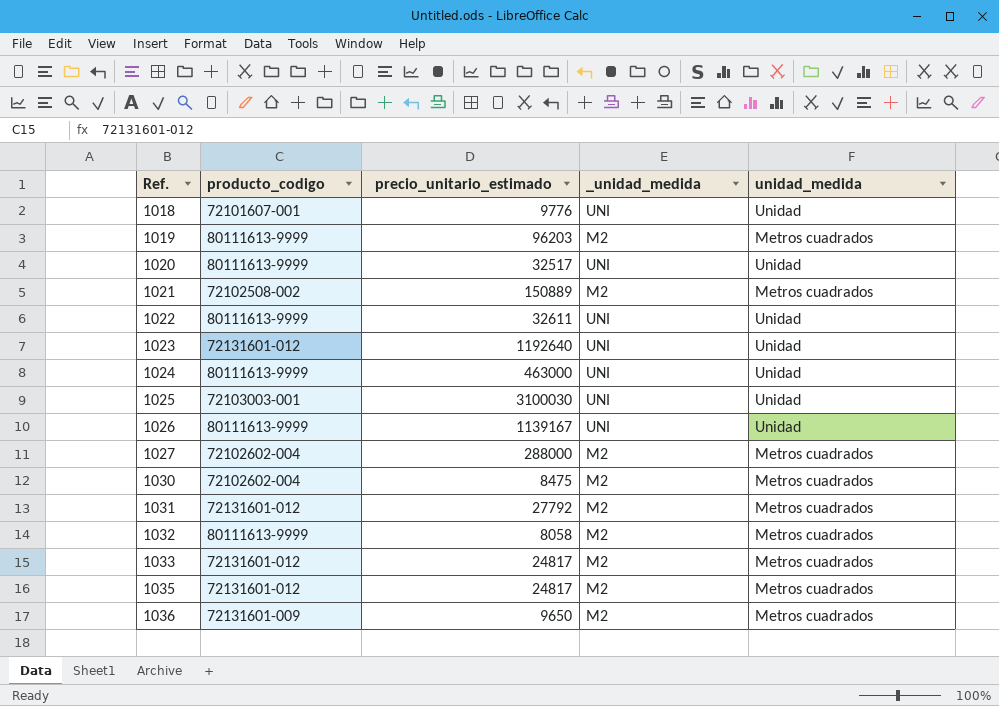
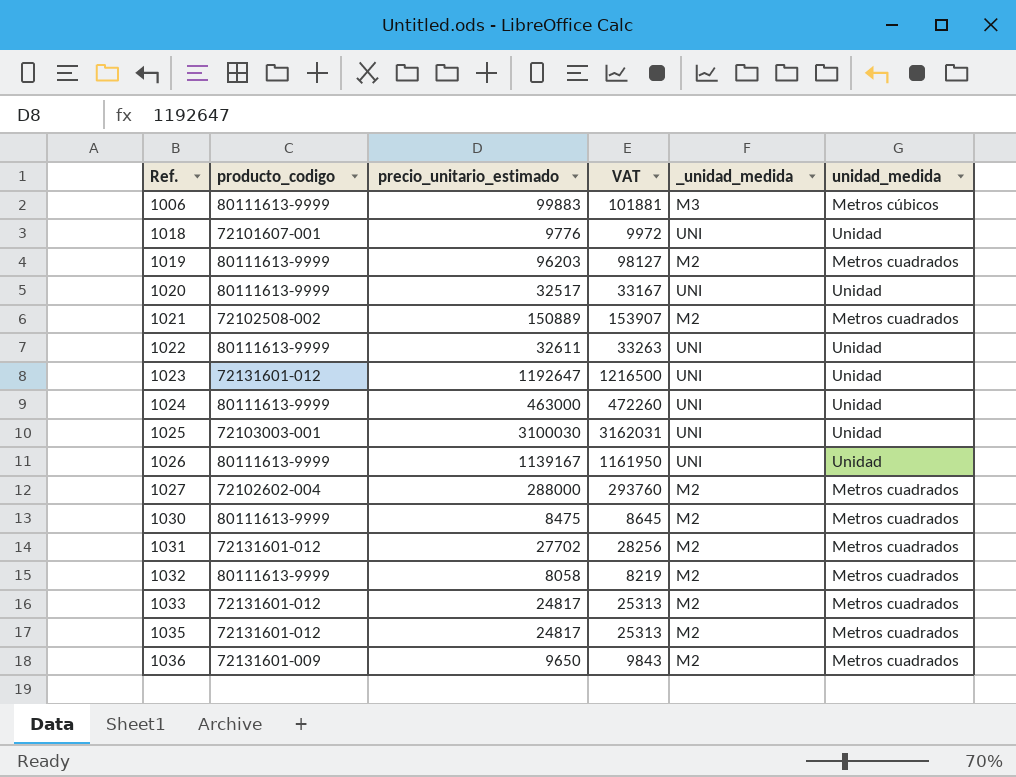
column VAT | formula: none -> [precio_unitario_estimado] * 1.02
row 1006: none -> 80111613-9999 | 99883 | 101881 | M3 | Metros cúbicos
1023 | precio_unitario_estimado: 1192640 -> 1192647
1030 | producto_codigo: 72102602-004 -> 80111613-9999
1031 | precio_unitario_estimado: 27792 -> 27702

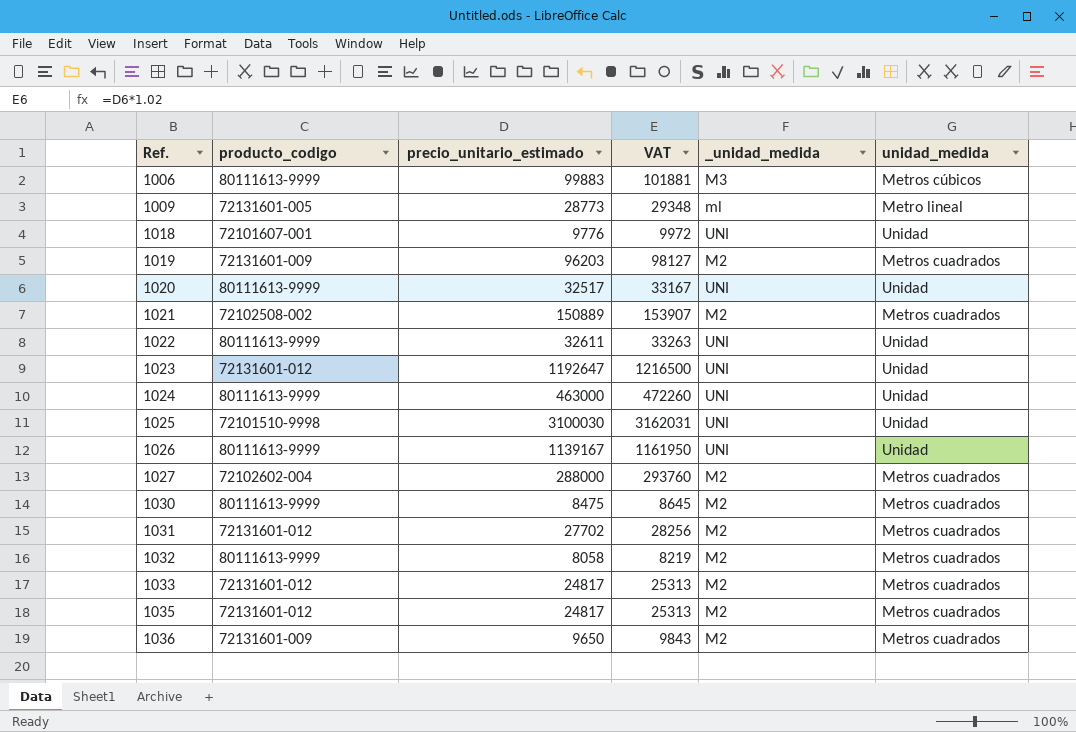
row 1009: none -> 72131601-005 | 28773 | 29348 | ml | Metro lineal
1019 | producto_codigo: 80111613-9999 -> 72131601-009
1025 | producto_codigo: 72103003-001 -> 72101510-9998

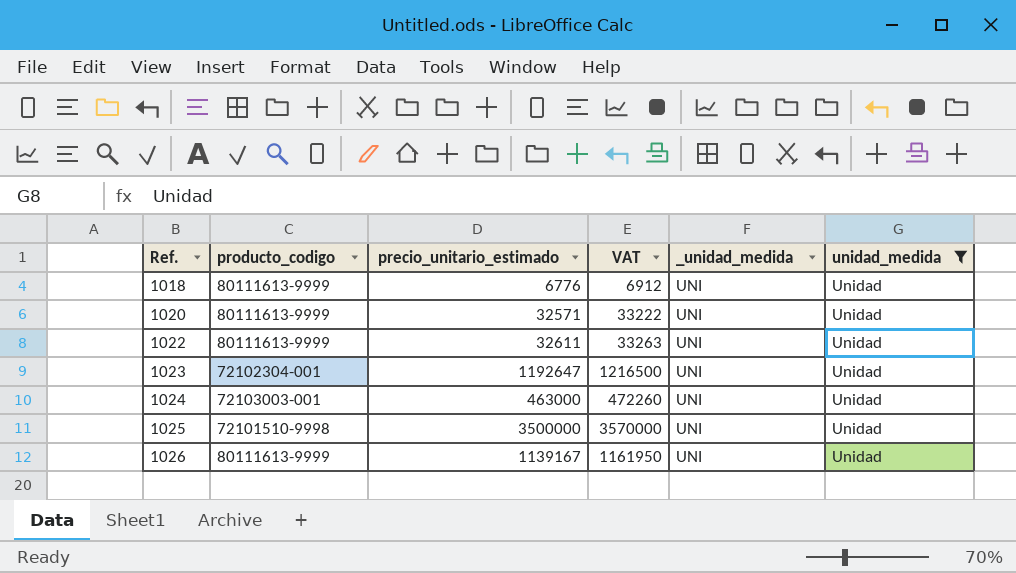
filter: none -> unidad_medida = Unidad
1018 | producto_codigo: 72101607-001 -> 80111613-9999
1018 | precio_unitario_estimado: 9776 -> 6776
1018 | VAT: 9972 -> 6912
1020 | precio_unitario_estimado: 32517 -> 32571
1020 | VAT: 33167 -> 33222
1023 | producto_codigo: 72131601-012 -> 72102304-001
1024 | producto_codigo: 80111613-9999 -> 72103003-001
1025 | precio_unitario_estimado: 3100030 -> 3500000
1025 | VAT: 3162031 -> 3570000

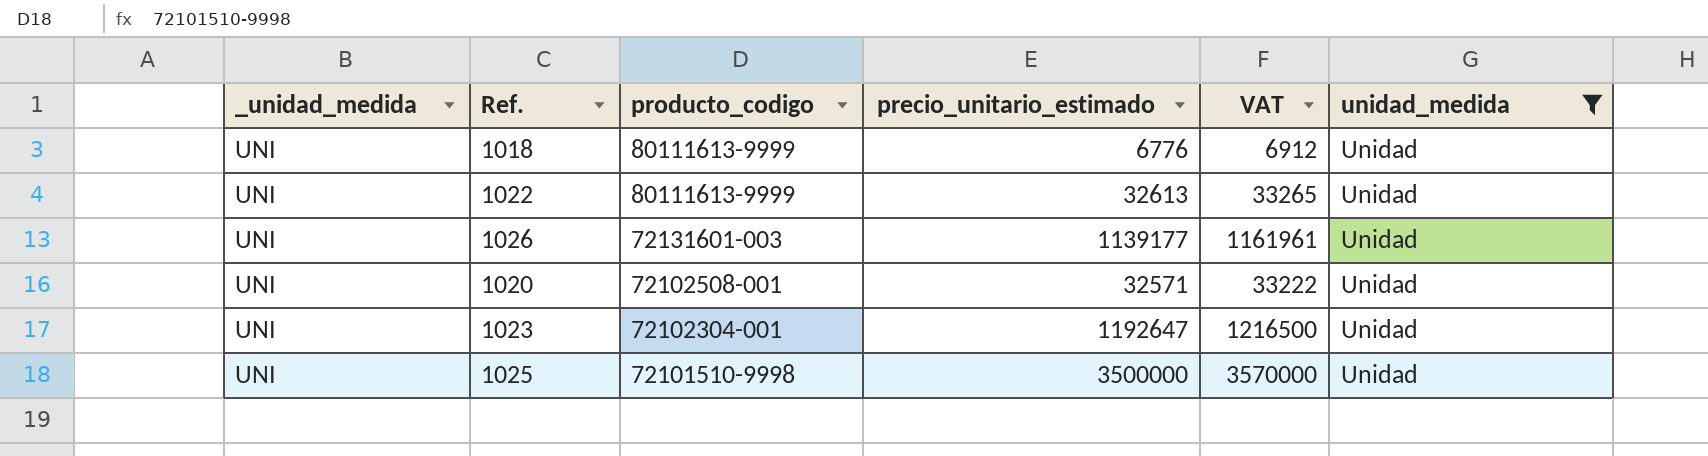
row order: Ref. ascending -> producto_codigo descending
column _unidad_medida | position: 5 -> 1
row 1024: 72103003-001 | 463000 | 472260 | UNI | Unidad -> none
1022 | precio_unitario_estimado: 32611 -> 32613
1022 | VAT: 33263 -> 33265
1026 | producto_codigo: 80111613-9999 -> 72131601-003
1026 | precio_unitario_estimado: 1139167 -> 1139177
1026 | VAT: 1161950 -> 1161961
1020 | producto_codigo: 80111613-9999 -> 72102508-001

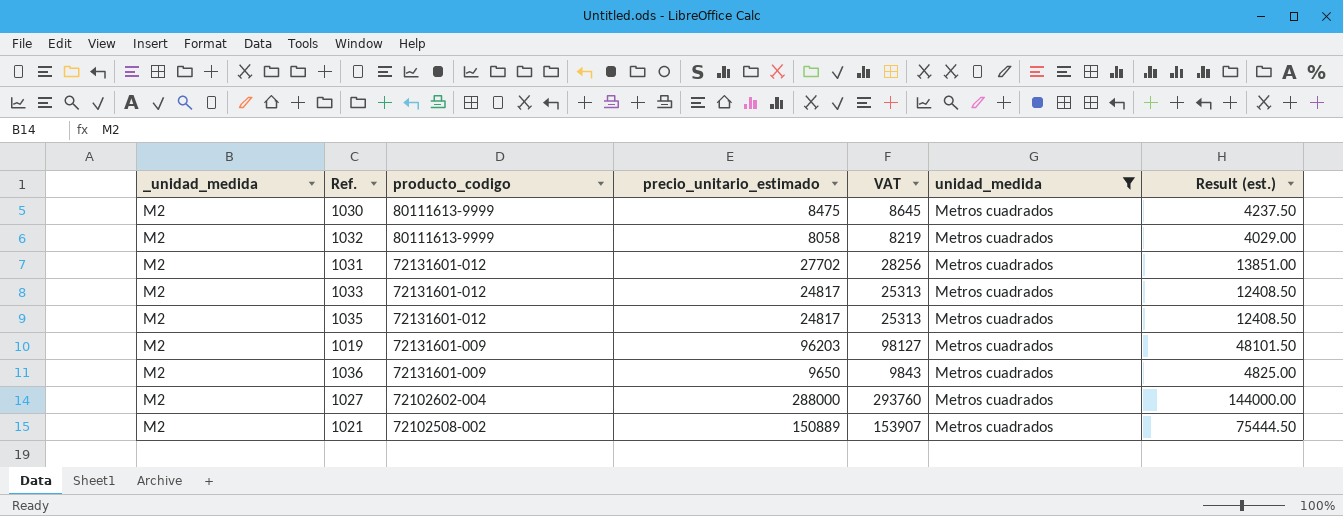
filter: unidad_medida = Unidad -> unidad_medida = Metros cuadrados
column Result (est.) | formula: none -> [precio_unitario_estimado] * 0.5

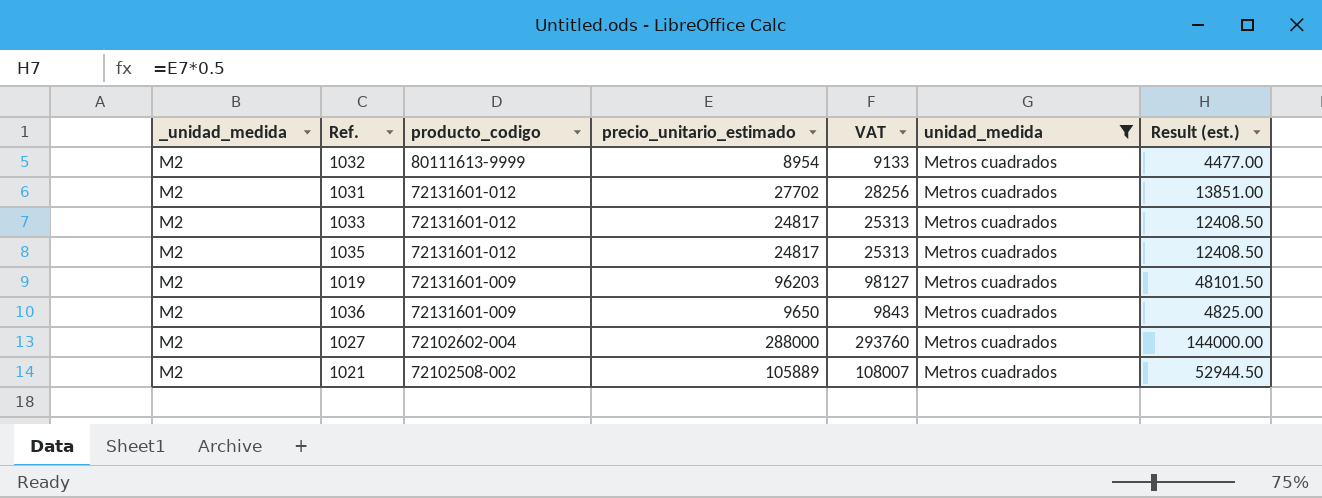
row 1030: M2 | 80111613-9999 | 8475 | 8645 | Metros cuadrados | 4237.50 -> none
1032 | precio_unitario_estimado: 8058 -> 8954
1032 | VAT: 8219 -> 9133
1032 | Result (est.): 4029.00 -> 4477.00
1021 | precio_unitario_estimado: 150889 -> 105889
1021 | VAT: 153907 -> 108007
1021 | Result (est.): 75444.50 -> 52944.50

